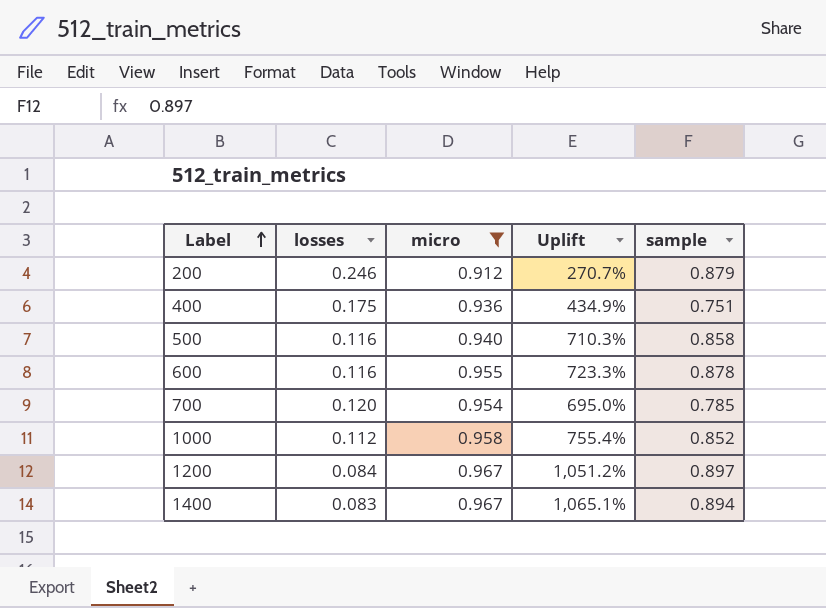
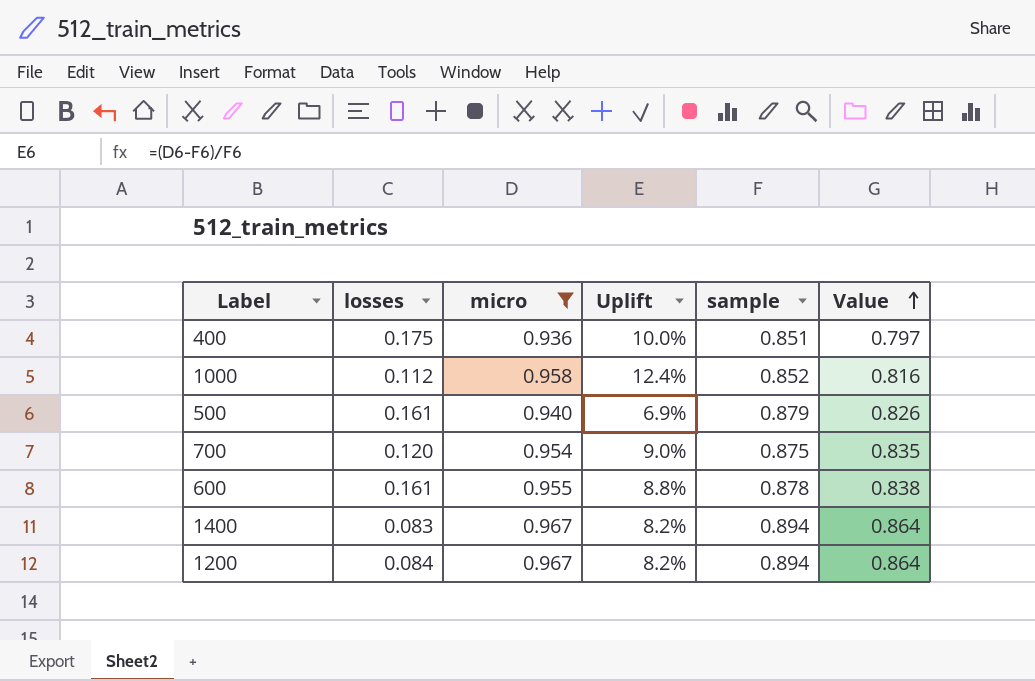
row order: Label ascending -> Value ascending
column Uplift | formula: ([micro] - [losses]) / [losses] -> ([micro] - [sample]) / [sample]
column Value | formula: none -> [micro] * [sample]
row 200: 0.246 | 0.912 | 270.7% | 0.879 -> none
400 | sample: 0.751 -> 0.851
500 | losses: 0.116 -> 0.161
500 | sample: 0.858 -> 0.879
700 | sample: 0.785 -> 0.875
600 | losses: 0.116 -> 0.161
1200 | sample: 0.897 -> 0.894

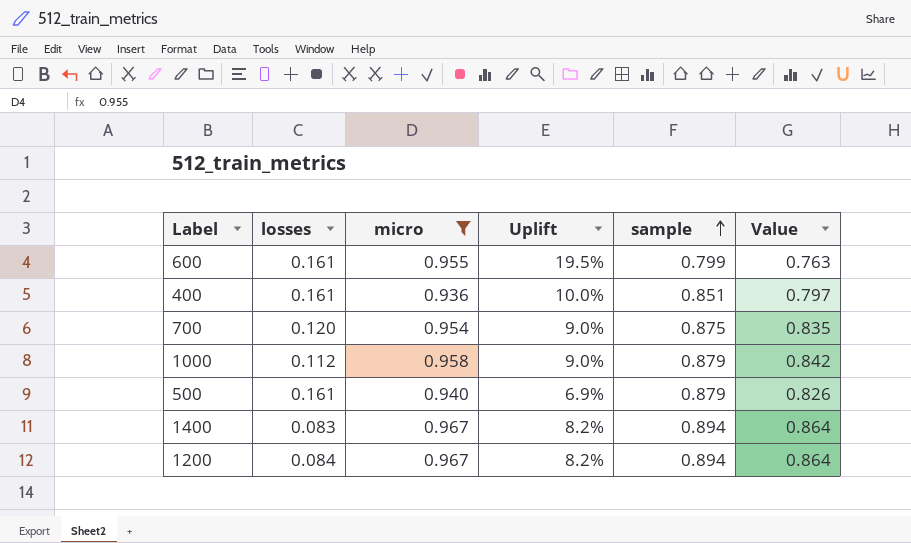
row order: Value ascending -> sample ascending
600 | Uplift: 8.8% -> 19.5%
600 | sample: 0.878 -> 0.799
600 | Value: 0.838 -> 0.763
400 | losses: 0.175 -> 0.161
1000 | Uplift: 12.4% -> 9.0%
1000 | sample: 0.852 -> 0.879
1000 | Value: 0.816 -> 0.842

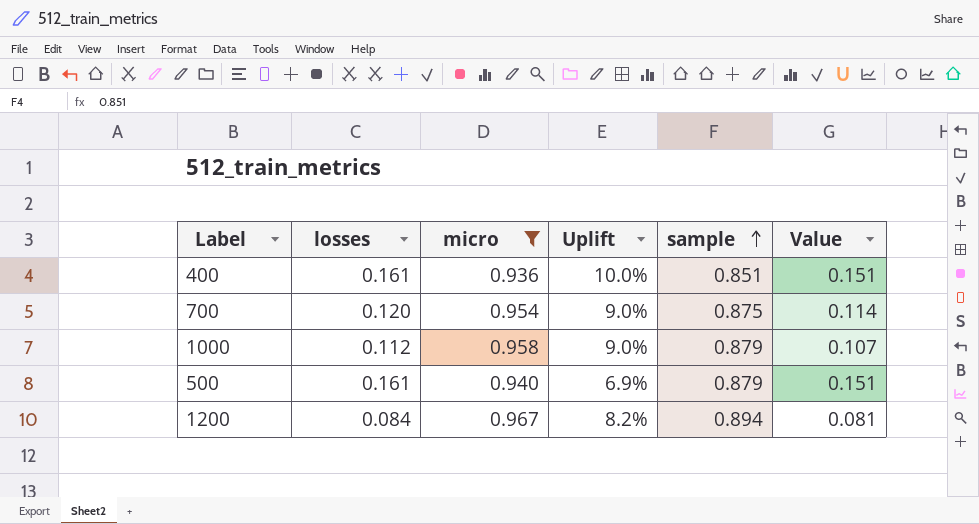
column Value | formula: [micro] * [sample] -> [losses] * [micro]
row 600: 0.161 | 0.955 | 19.5% | 0.799 | 0.763 -> none
row 1400: 0.083 | 0.967 | 8.2% | 0.894 | 0.864 -> none

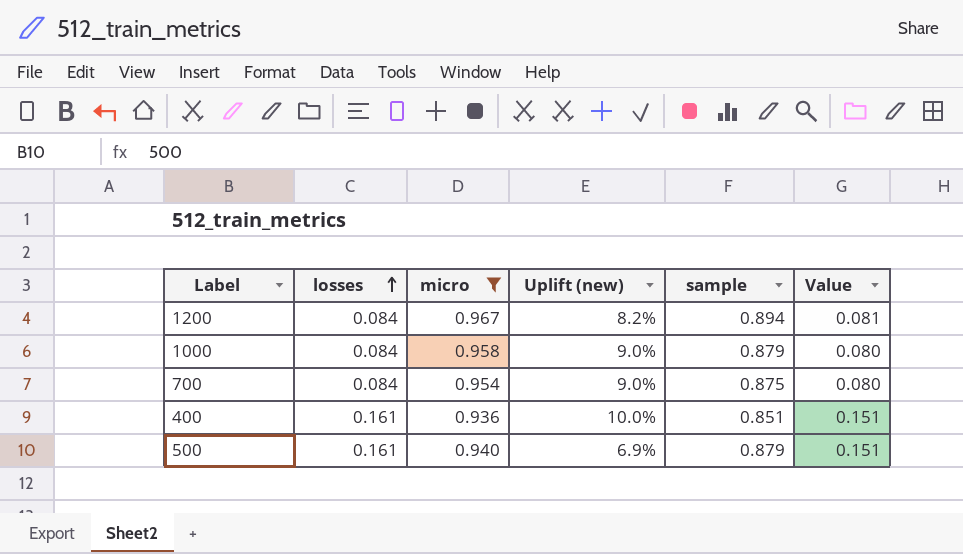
row order: sample ascending -> losses ascending
column name: Uplift -> Uplift (new)
1000 | losses: 0.112 -> 0.084
1000 | Value: 0.107 -> 0.080
700 | losses: 0.120 -> 0.084
700 | Value: 0.114 -> 0.080

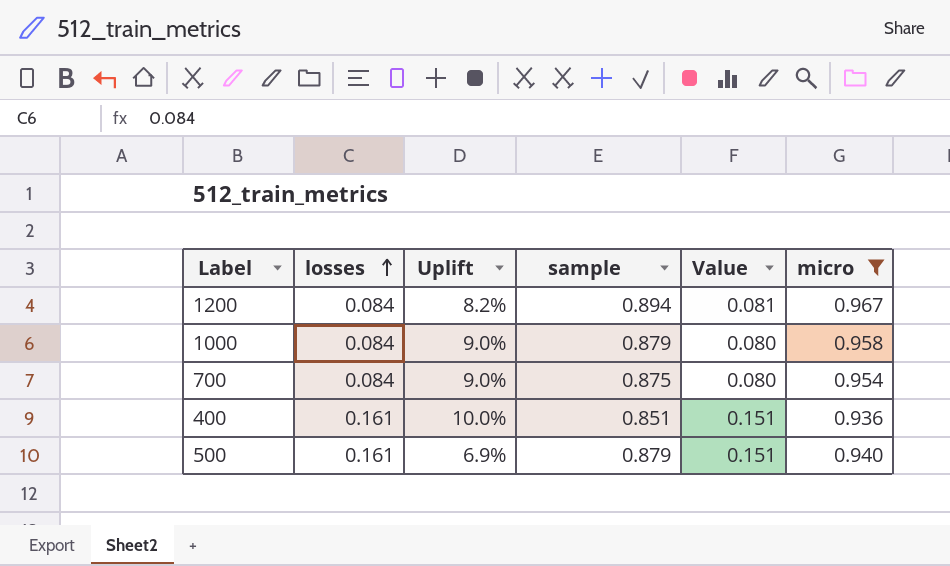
column name: Uplift (new) -> Uplift
column micro | position: 3 -> 6

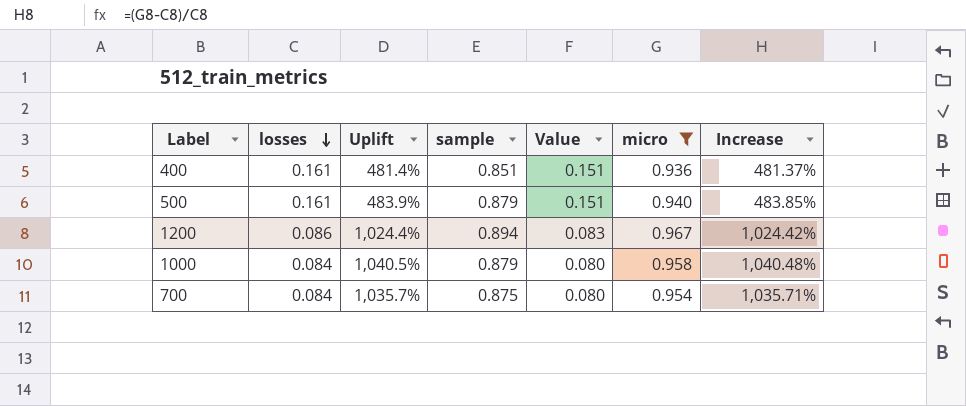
row order: losses ascending -> losses descending
column Uplift | formula: ([micro] - [sample]) / [sample] -> ([micro] - [losses]) / [losses]
column Increase | formula: none -> ([micro] - [losses]) / [losses]
1200 | losses: 0.084 -> 0.086
1200 | Value: 0.081 -> 0.083

